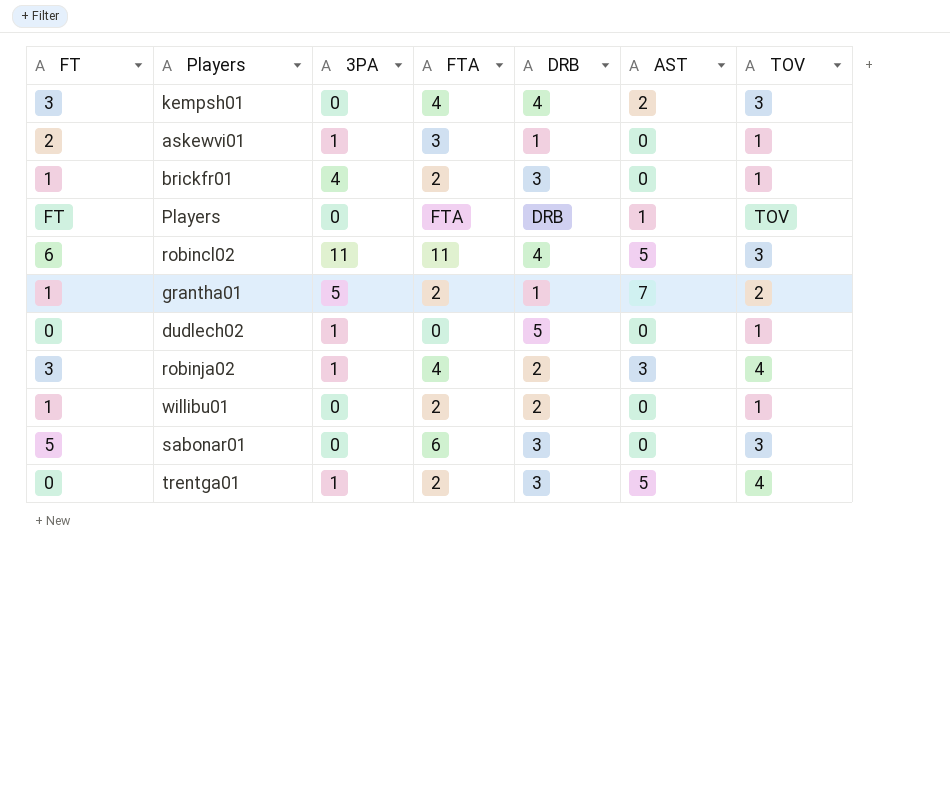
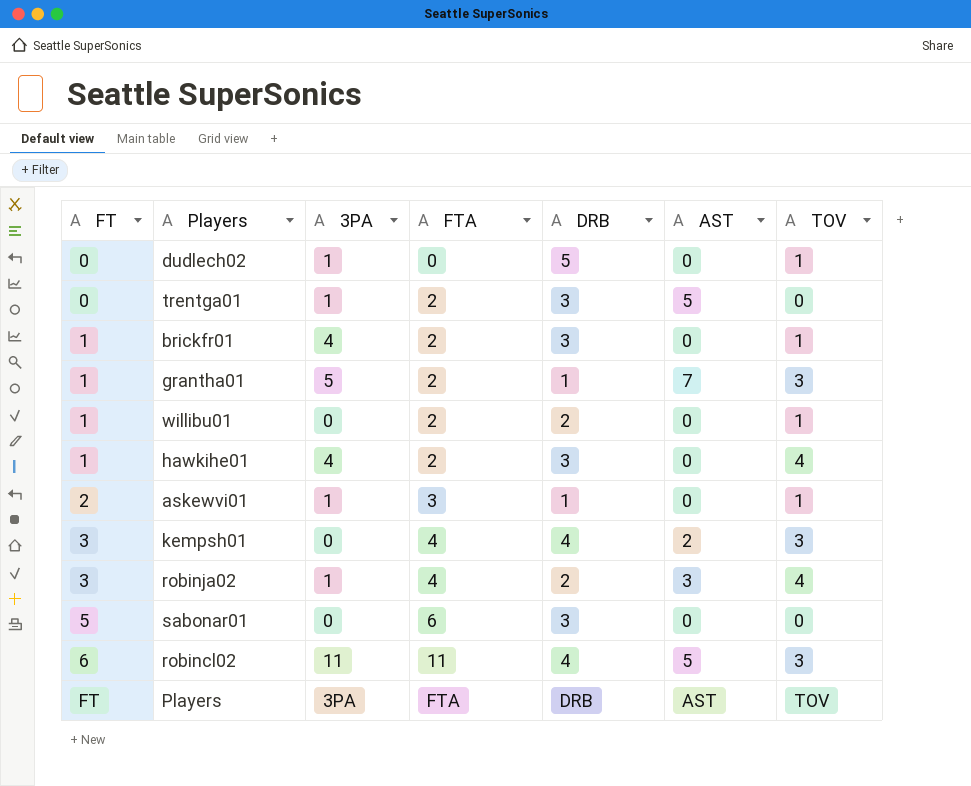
row order: none -> FT ascending
trentga01 | TOV: 4 -> 0
grantha01 | TOV: 2 -> 3
row hawkihe01: none -> 1 | 4 | 2 | 3 | 0 | 4
sabonar01 | TOV: 3 -> 0
Players | 3PA: 0 -> 3PA
Players | AST: 1 -> AST

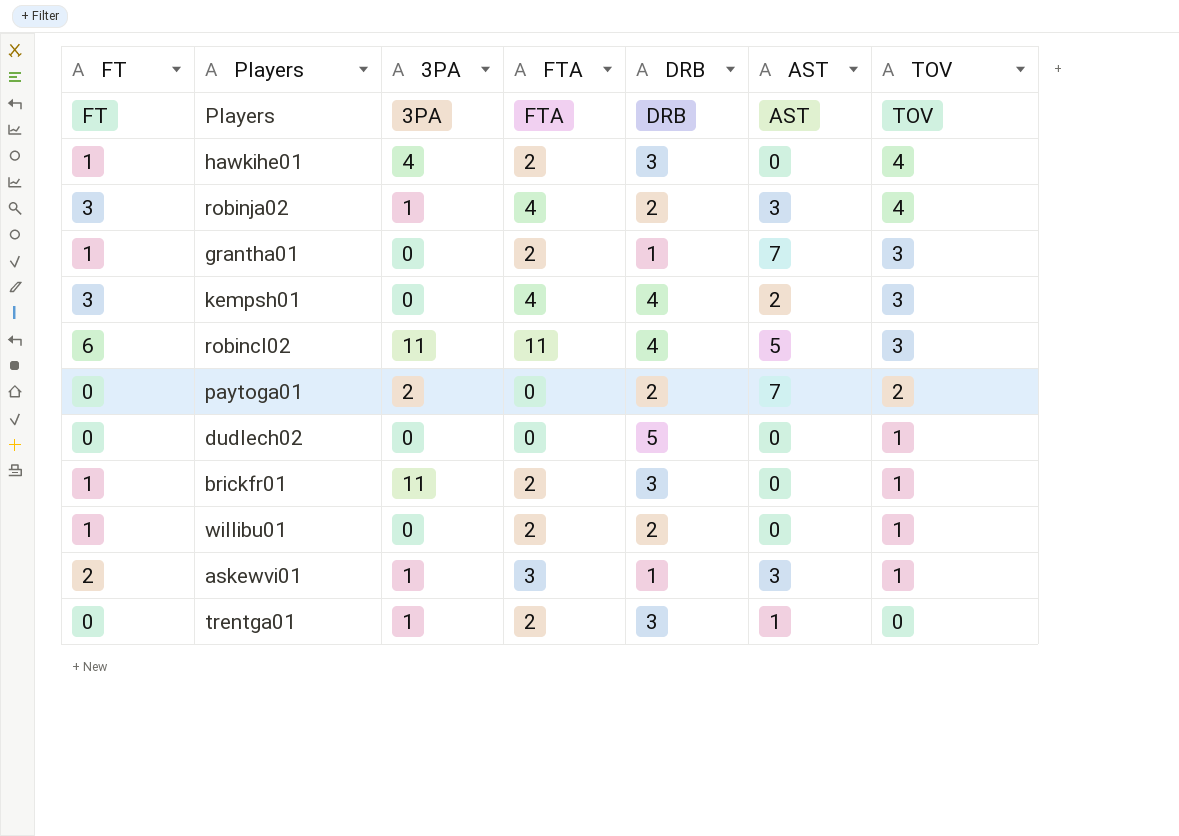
row order: FT ascending -> TOV descending
row sabonar01: 5 | 0 | 6 | 3 | 0 | 0 -> none
grantha01 | 3PA: 5 -> 0
row paytoga01: none -> 0 | 2 | 0 | 2 | 7 | 2
dudlech02 | 3PA: 1 -> 0
brickfr01 | 3PA: 4 -> 11
askewvi01 | AST: 0 -> 3
trentga01 | AST: 5 -> 1

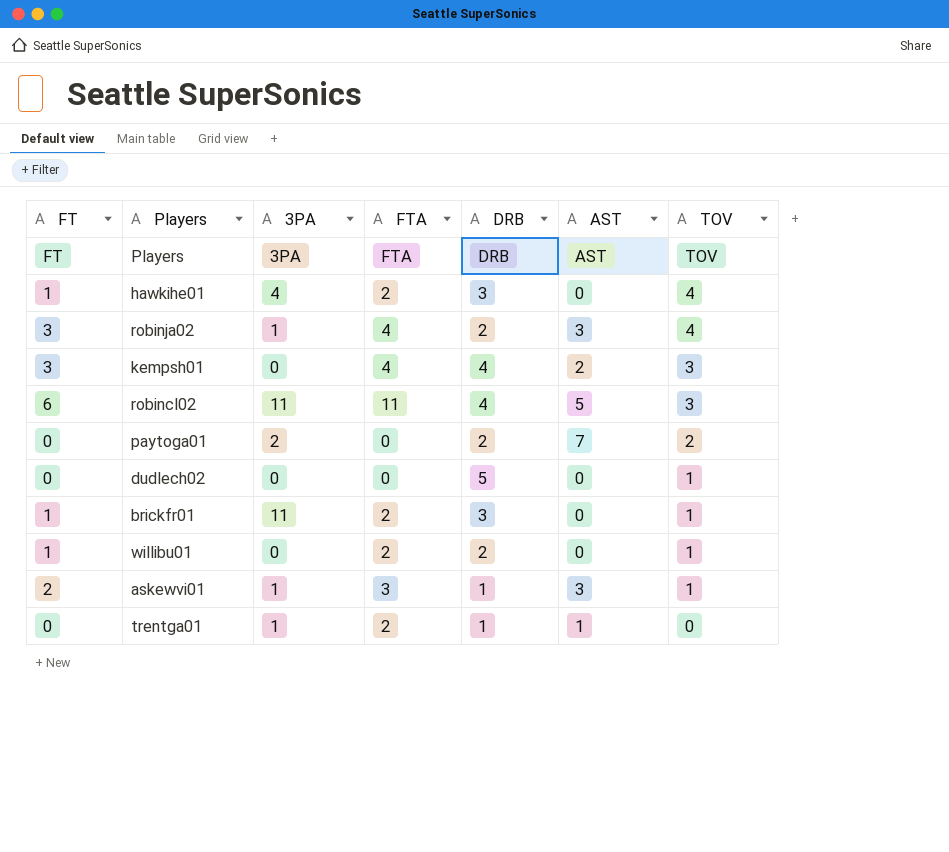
row grantha01: 1 | 0 | 2 | 1 | 7 | 3 -> none
trentga01 | DRB: 3 -> 1

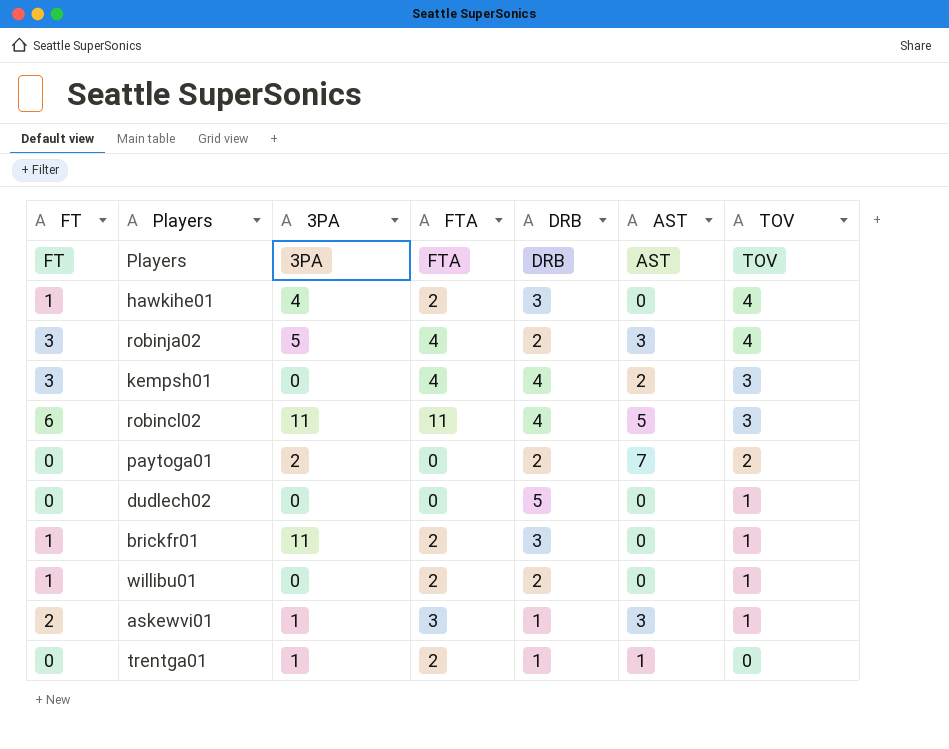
robinja02 | 3PA: 1 -> 5

